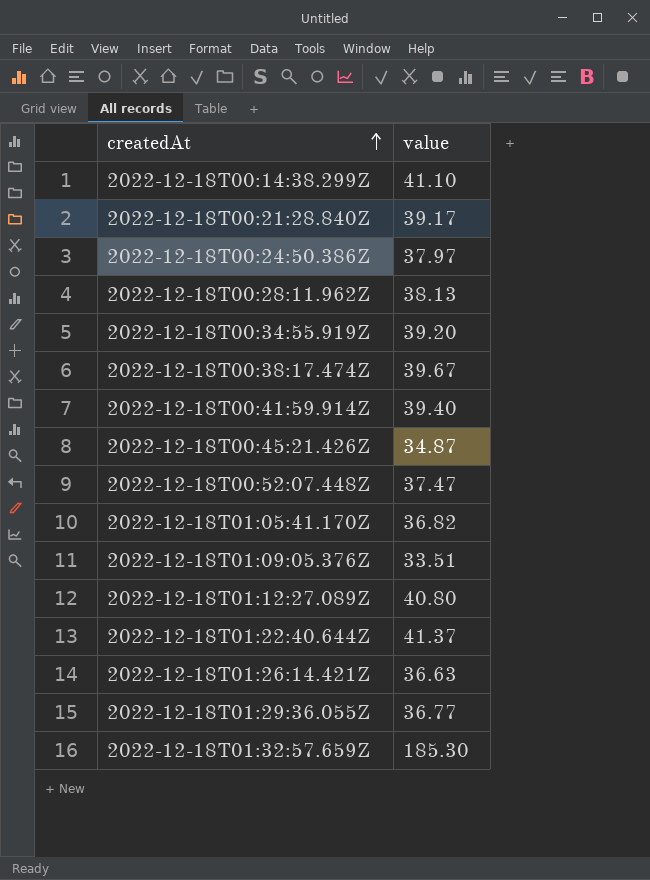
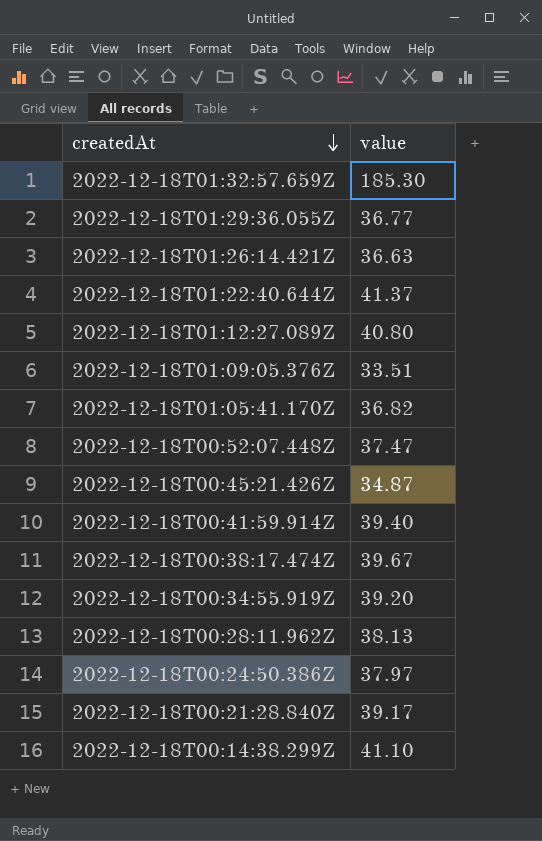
row order: createdAt ascending -> createdAt descending

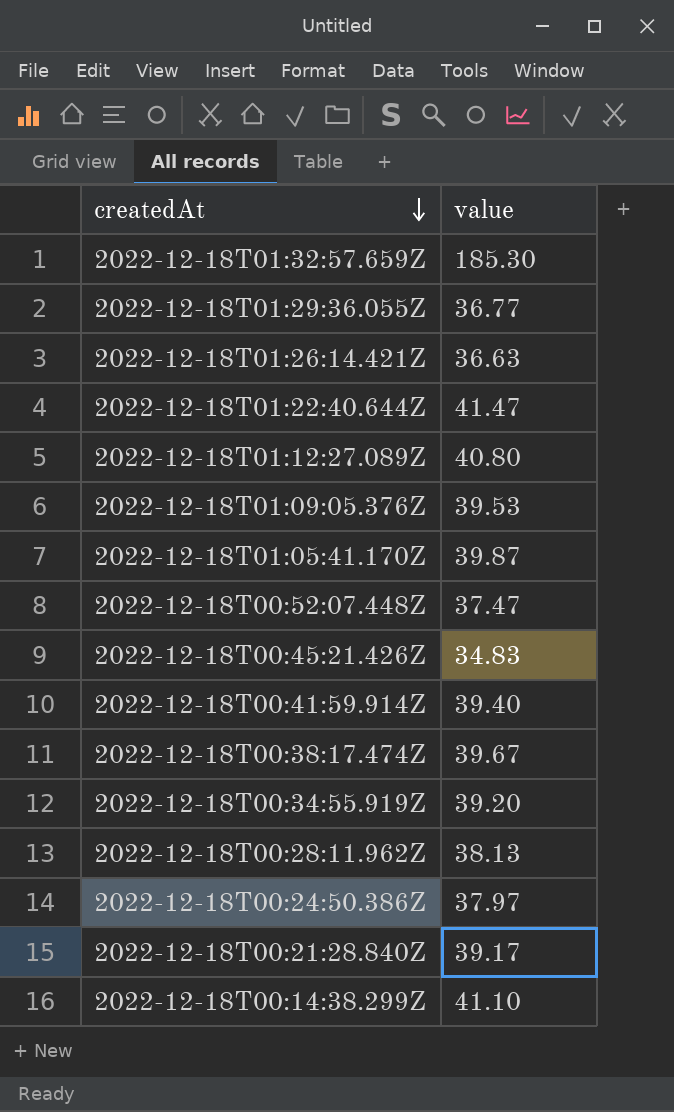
2022-12-18T01:22:40.644Z | value: 41.37 -> 41.47
2022-12-18T01:09:05.376Z | value: 33.51 -> 39.53
2022-12-18T01:05:41.170Z | value: 36.82 -> 39.87
2022-12-18T00:45:21.426Z | value: 34.87 -> 34.83

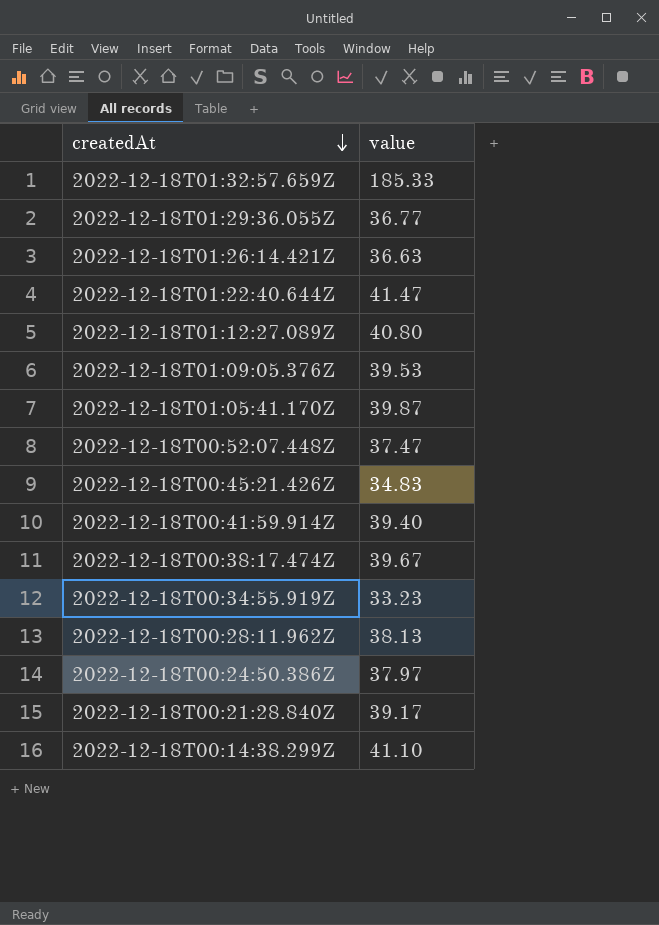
2022-12-18T01:32:57.659Z | value: 185.30 -> 185.33
2022-12-18T00:34:55.919Z | value: 39.20 -> 33.23

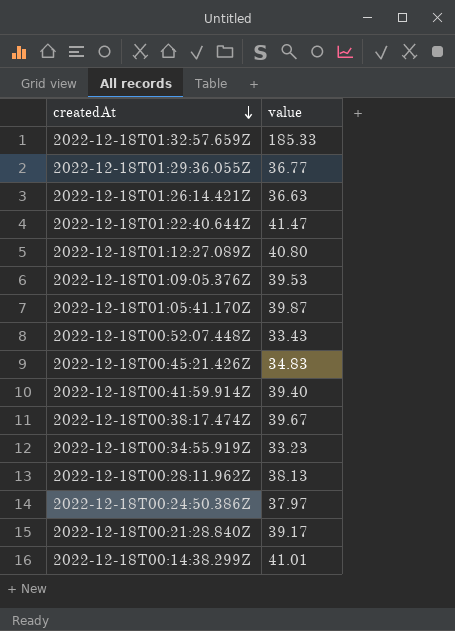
2022-12-18T00:52:07.448Z | value: 37.47 -> 33.43
2022-12-18T00:14:38.299Z | value: 41.10 -> 41.01

